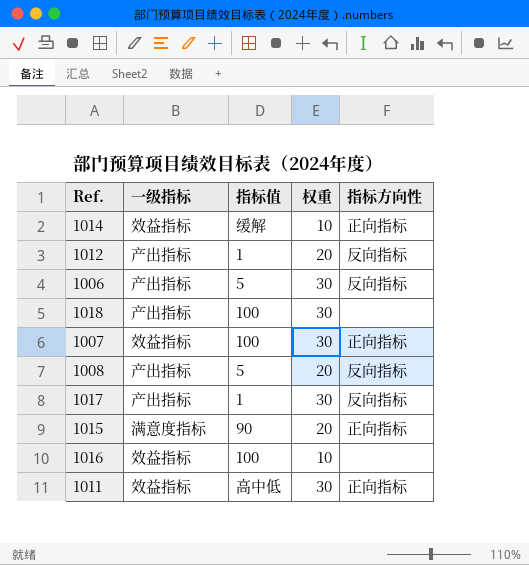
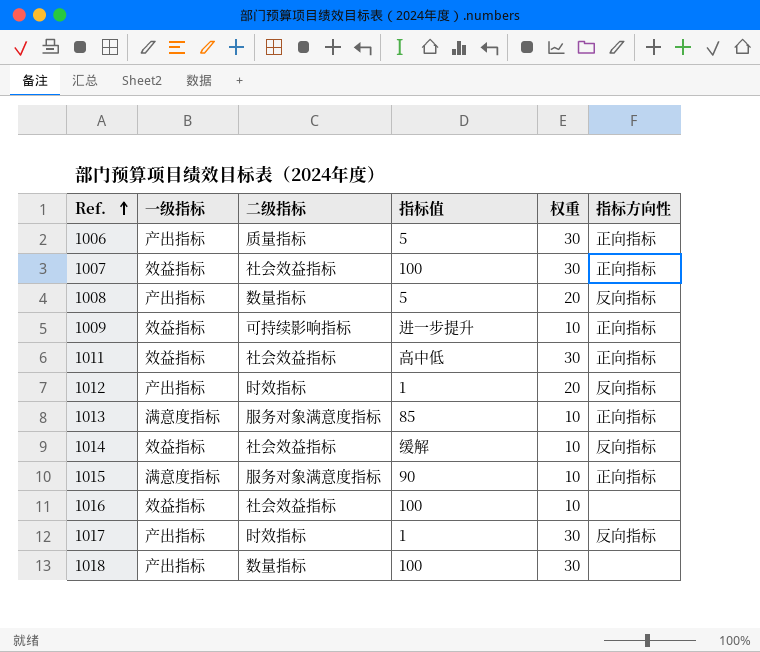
row order: none -> Ref. ascending
column 二级指标 | position: none -> 3
1006 | 指标方向性: 反向指标 -> 正向指标
row 1009: none -> 效益指标 | 可持续影响指标 | 进一步提升 | 10 | 正向指标
row 1013: none -> 满意度指标 | 服务对象满意度指标 | 85 | 10 | 正向指标
1014 | 指标方向性: 正向指标 -> 反向指标
1015 | 权重: 20 -> 10

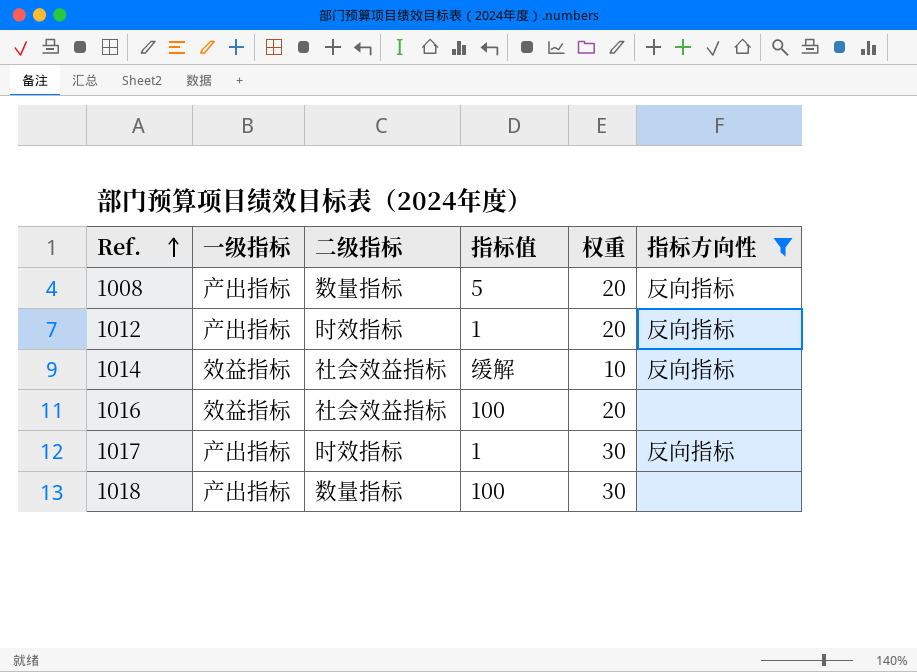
filter: none -> 指标方向性 != 正向指标
1016 | 权重: 10 -> 20

